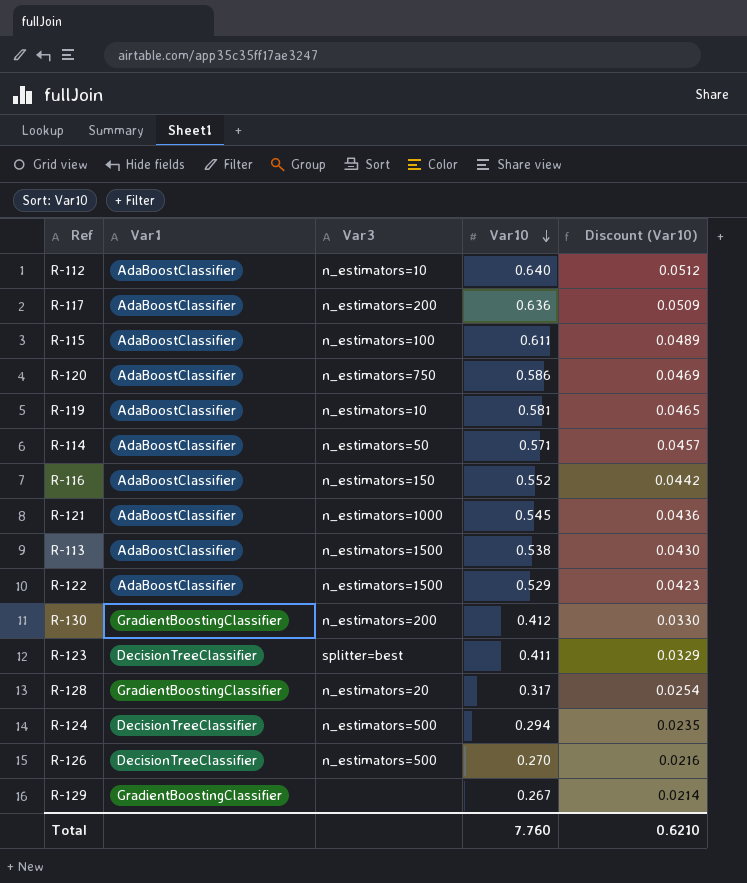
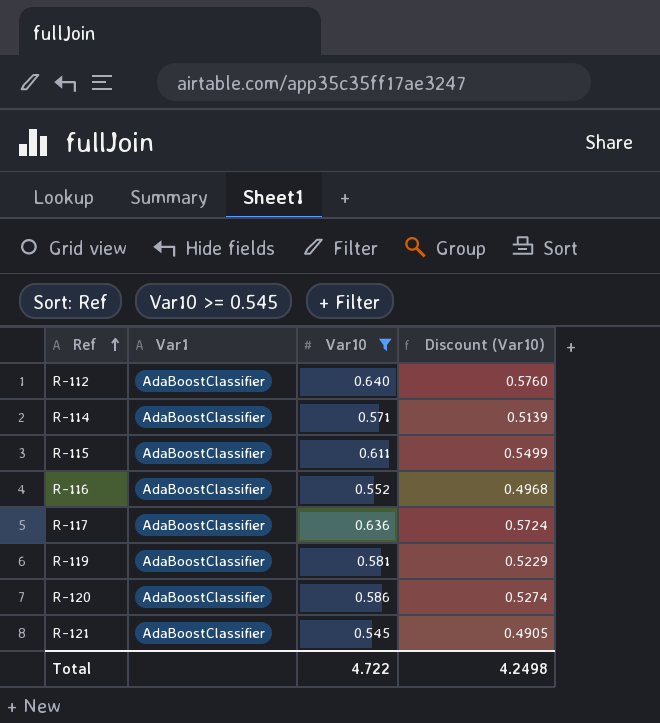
filter: none -> Var10 >= 0.545
row order: Var10 descending -> Ref ascending
column Var3 | position: 3 -> none
column Discount (Var10) | formula: [Var10] * 0.08 -> [Var10] * 0.9
Total | Var10: 7.760 -> 4.722
Total | Discount (Var10): 0.6210 -> 4.2498

